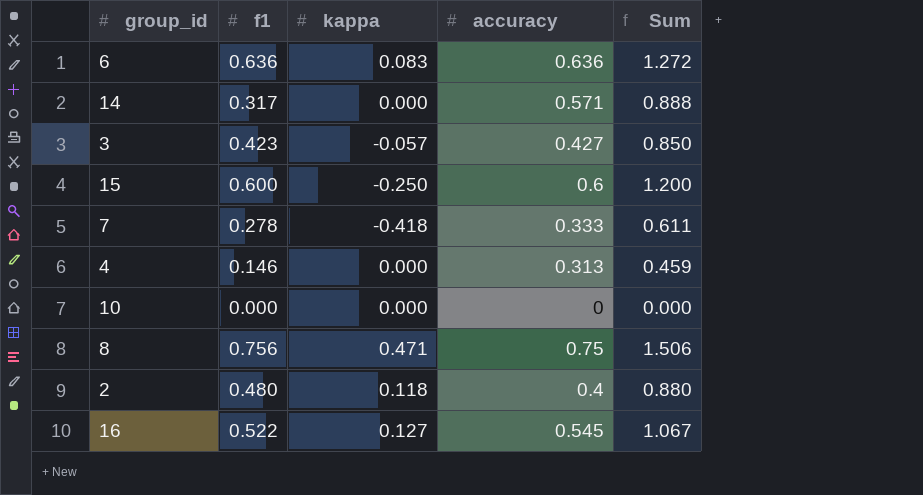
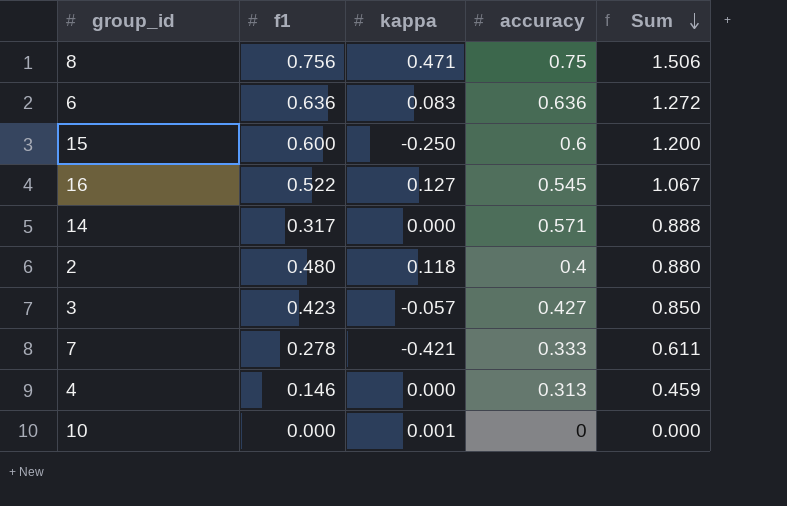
row order: none -> Sum descending
7 | kappa: -0.418 -> -0.421
10 | kappa: 0.000 -> 0.001

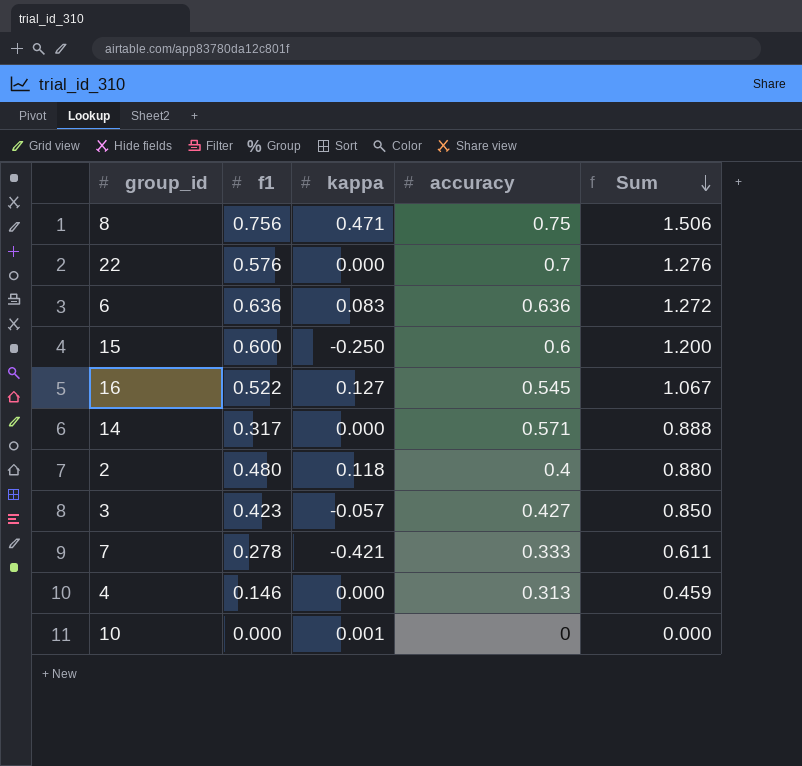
row 22: none -> 0.576 | 0.000 | 0.7 | 1.276

